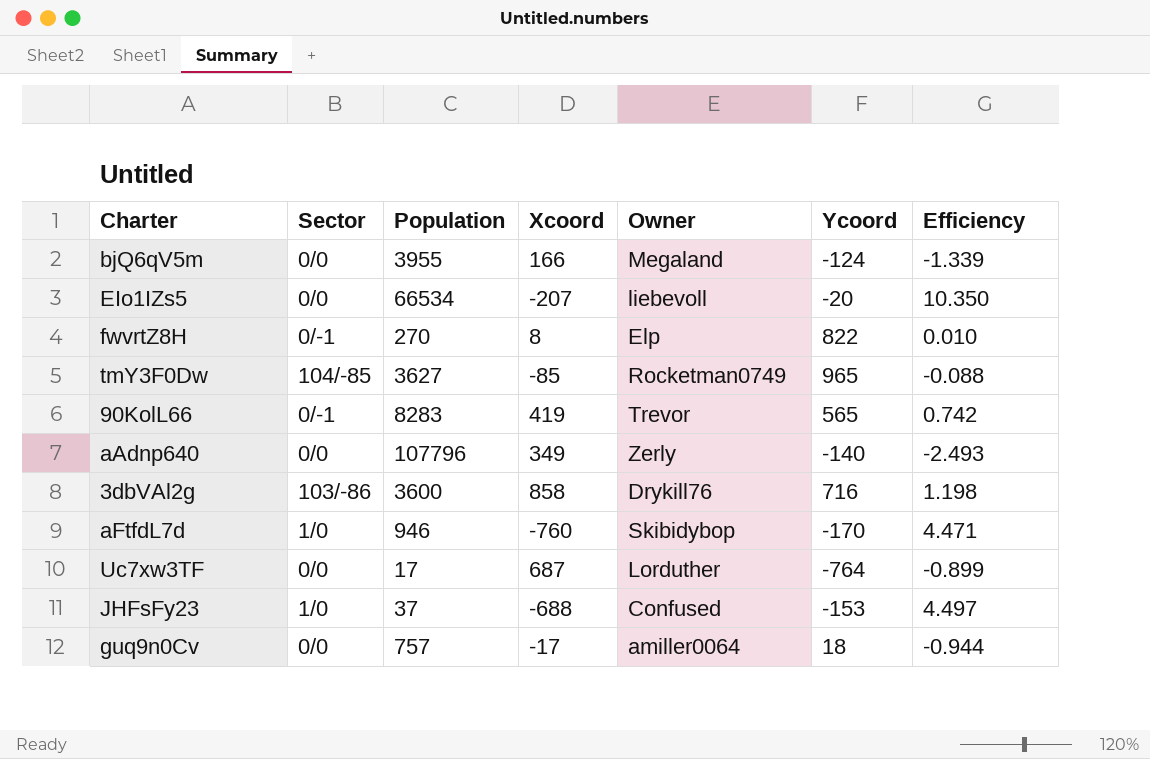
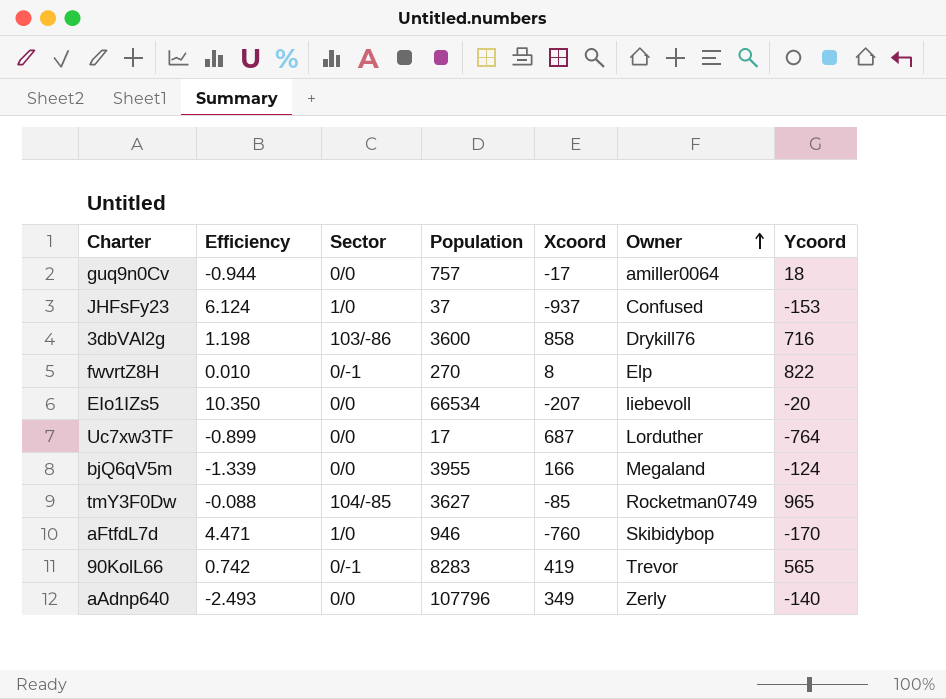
row order: none -> Owner ascending
column Efficiency | position: 7 -> 2
JHFsFy23 | Efficiency: 4.497 -> 6.124
JHFsFy23 | Xcoord: -688 -> -937

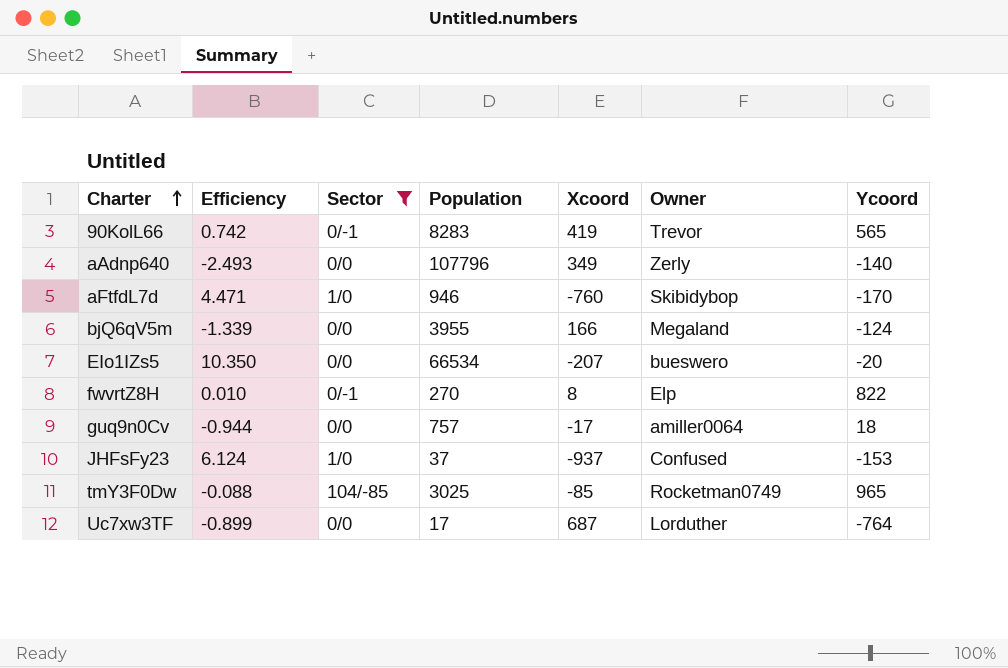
filter: none -> Sector != 103/-86
row order: Owner ascending -> Charter ascending
EIo1IZs5 | Owner: liebevoll -> bueswero
tmY3F0Dw | Population: 3627 -> 3025

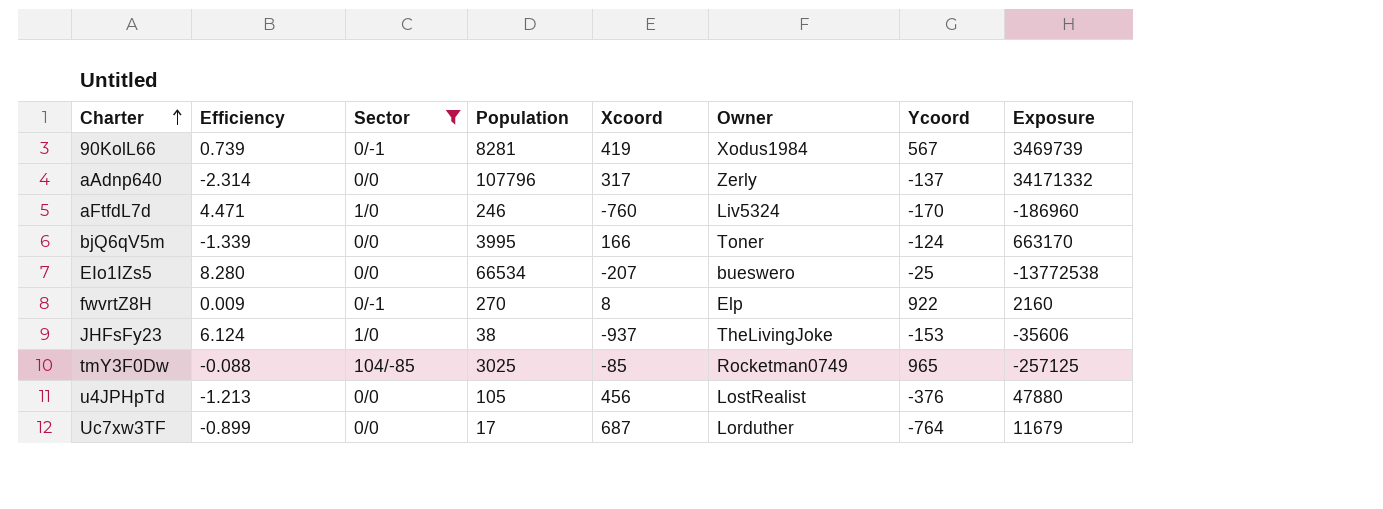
column Exposure | formula: none -> [Population] * [Xcoord]
row guq9n0Cv: -0.944 | 0/0 | 757 | -17 | amiller0064 | 18 -> none
90KolL66 | Efficiency: 0.742 -> 0.739
90KolL66 | Population: 8283 -> 8281
90KolL66 | Owner: Trevor -> Xodus1984
90KolL66 | Ycoord: 565 -> 567
aAdnp640 | Efficiency: -2.493 -> -2.314
aAdnp640 | Xcoord: 349 -> 317
aAdnp640 | Ycoord: -140 -> -137
aFtfdL7d | Population: 946 -> 246
aFtfdL7d | Owner: Skibidybop -> Liv5324
bjQ6qV5m | Population: 3955 -> 3995
bjQ6qV5m | Owner: Megaland -> Toner
EIo1IZs5 | Efficiency: 10.350 -> 8.280
EIo1IZs5 | Ycoord: -20 -> -25
fwvrtZ8H | Efficiency: 0.010 -> 0.009
fwvrtZ8H | Ycoord: 822 -> 922
JHFsFy23 | Population: 37 -> 38
JHFsFy23 | Owner: Confused -> TheLivingJoke
row u4JPHpTd: none -> -1.213 | 0/0 | 105 | 456 | LostRealist | -376 | 47880

